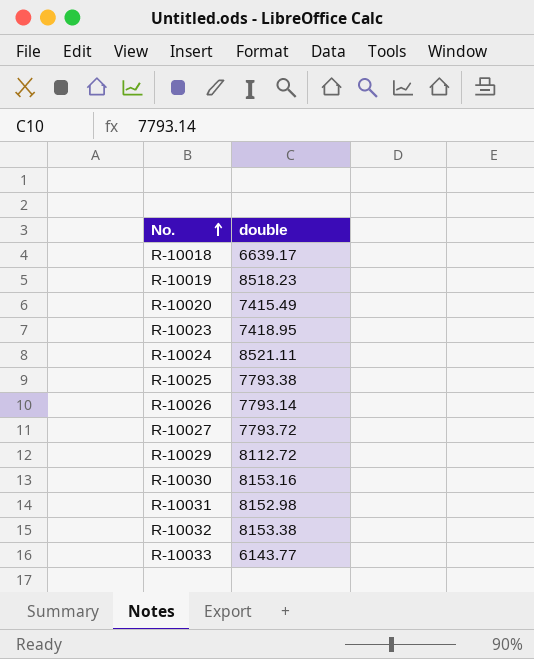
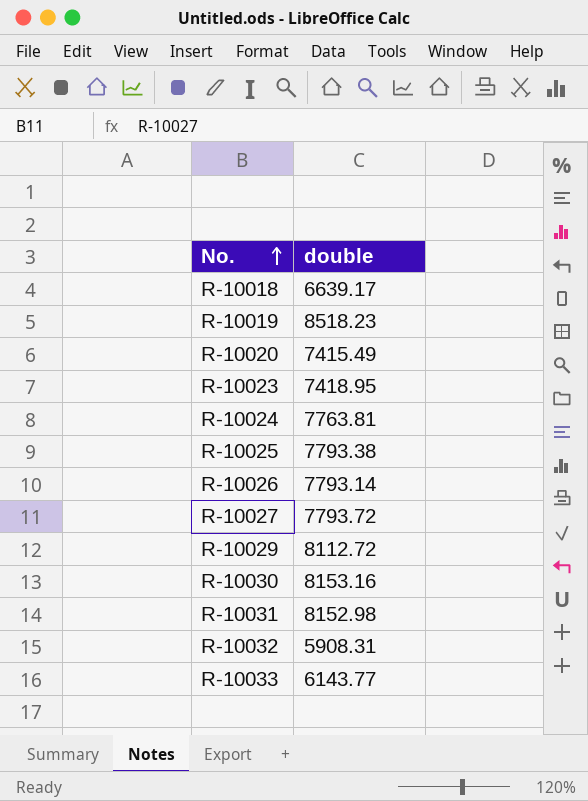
R-10024 | double: 8521.11 -> 7763.81
R-10032 | double: 8153.38 -> 5908.31

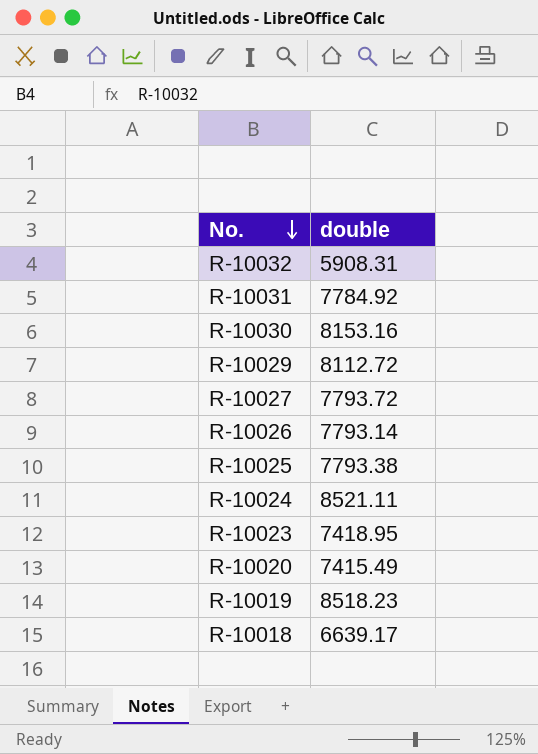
row order: No. ascending -> No. descending
row R-10033: 6143.77 -> none
R-10031 | double: 8152.98 -> 7784.92
R-10024 | double: 7763.81 -> 8521.11

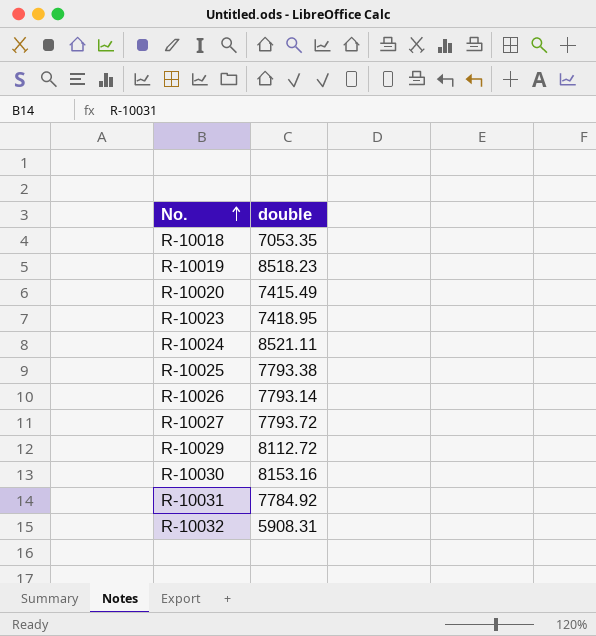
row order: No. descending -> No. ascending
R-10018 | double: 6639.17 -> 7053.35

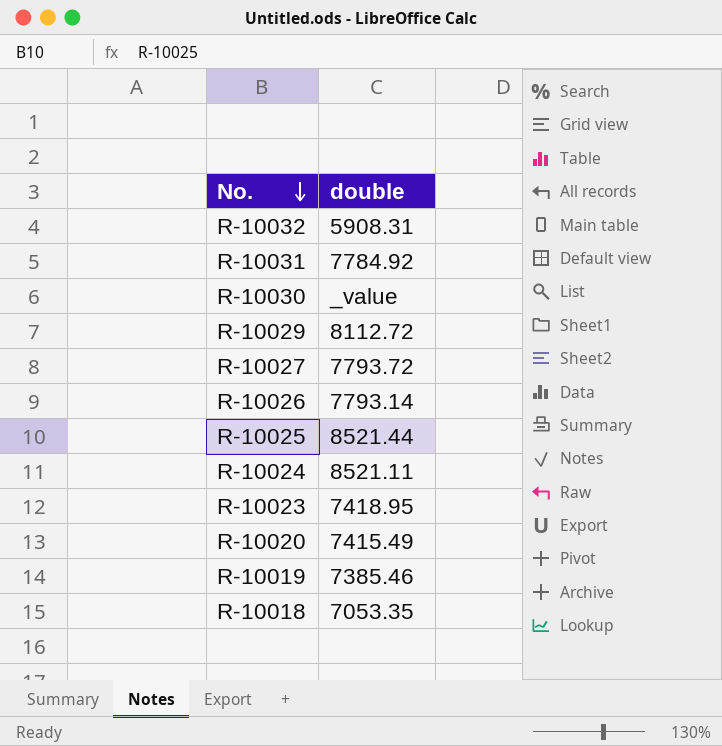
row order: No. ascending -> No. descending
R-10030 | double: 8153.16 -> _value
R-10025 | double: 7793.38 -> 8521.44
R-10019 | double: 8518.23 -> 7385.46

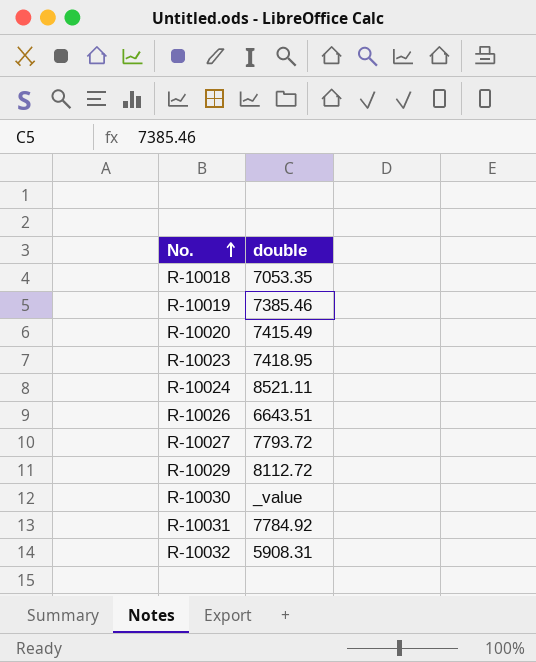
row order: No. descending -> No. ascending
row R-10025: 8521.44 -> none
R-10026 | double: 7793.14 -> 6643.51

